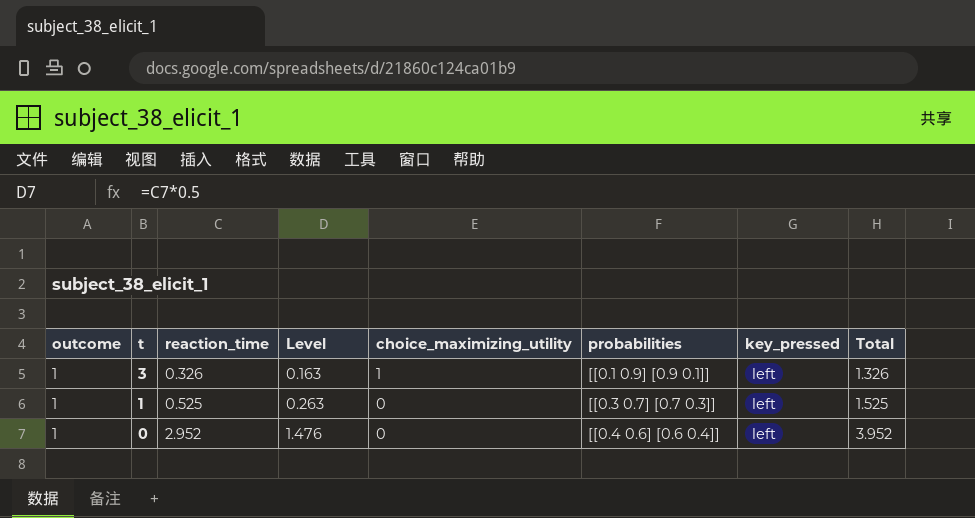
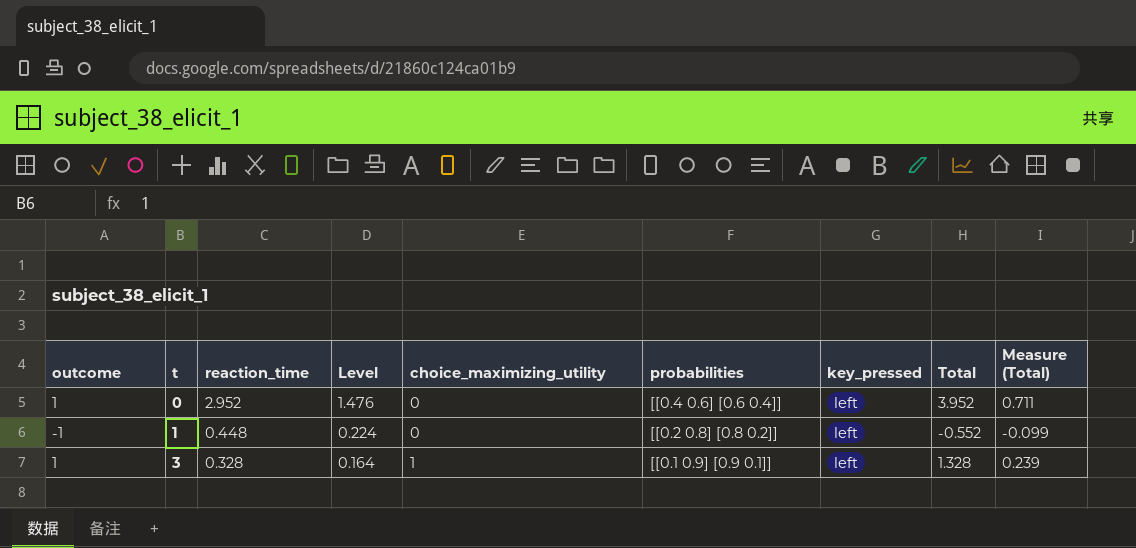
row order: t descending -> t ascending
column Measure (Total) | formula: none -> [Total] * 0.18
1 | outcome: 1 -> -1
1 | reaction_time: 0.525 -> 0.448
1 | Level: 0.263 -> 0.224
1 | probabilities: [[0.3 0.7] [0.7 0.3]] -> [[0.2 0.8] [0.8 0.2]]
1 | Total: 1.525 -> -0.552
3 | reaction_time: 0.326 -> 0.328
3 | Level: 0.163 -> 0.164
3 | Total: 1.326 -> 1.328

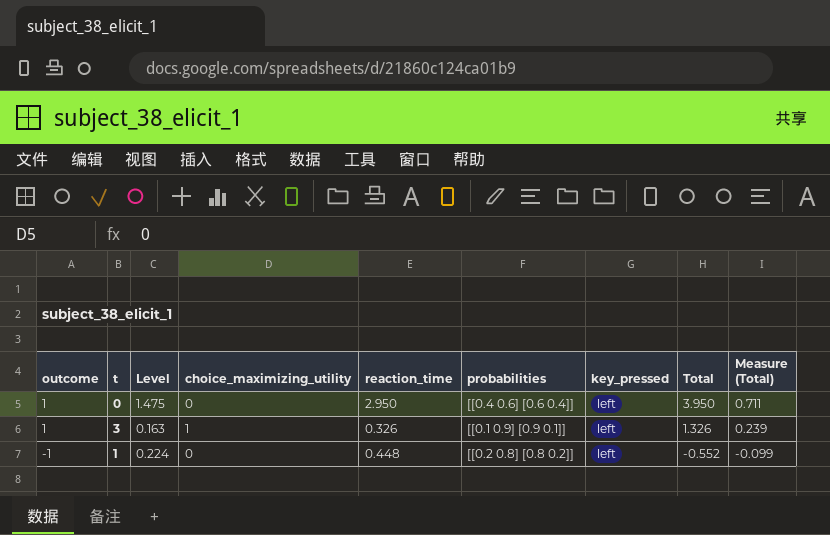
row order: t ascending -> outcome descending
column reaction_time | position: 3 -> 5
0 | Level: 1.476 -> 1.475
0 | reaction_time: 2.952 -> 2.950
0 | Total: 3.952 -> 3.950
3 | Level: 0.164 -> 0.163
3 | reaction_time: 0.328 -> 0.326
3 | Total: 1.328 -> 1.326

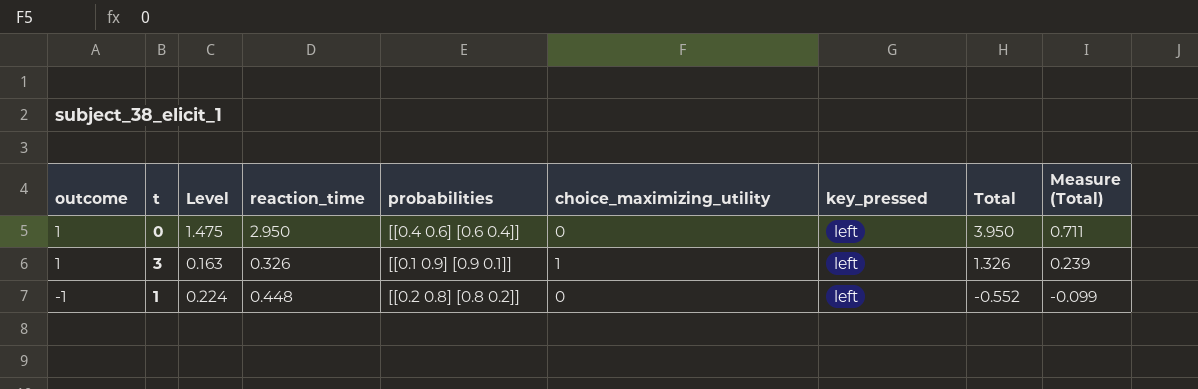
column choice_maximizing_utility | position: 4 -> 6

